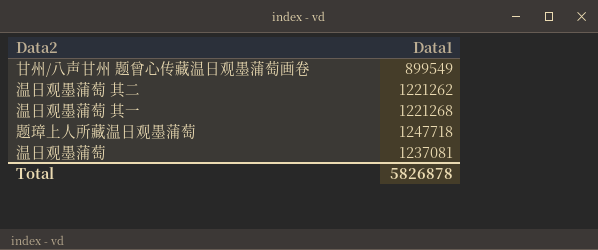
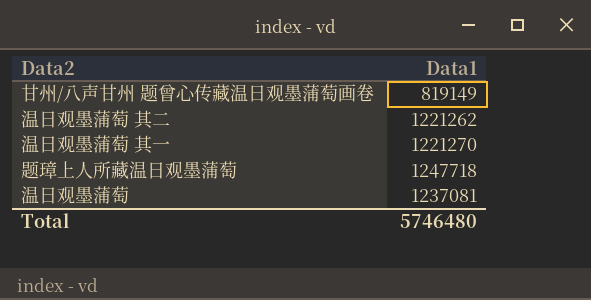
甘州/八声甘州 题曾心传藏温日观墨蒲萄画卷 | Data1: 899549 -> 819149
温日观墨蒲萄 其一 | Data1: 1221268 -> 1221270
Total | Data1: 5826878 -> 5746480

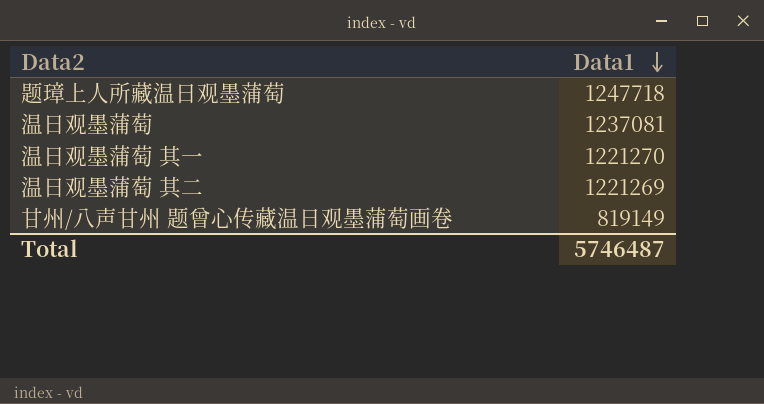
row order: none -> Data1 descending
温日观墨蒲萄 其二 | Data1: 1221262 -> 1221269
Total | Data1: 5746480 -> 5746487

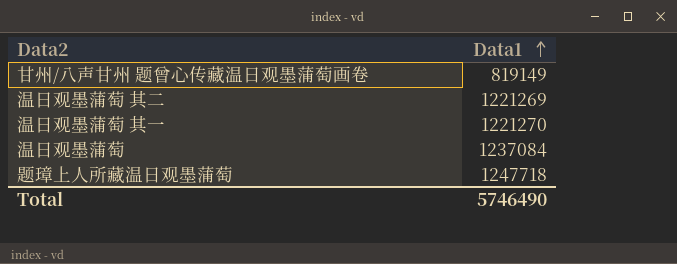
row order: Data1 descending -> Data1 ascending
温日观墨蒲萄 | Data1: 1237081 -> 1237084
Total | Data1: 5746487 -> 5746490

